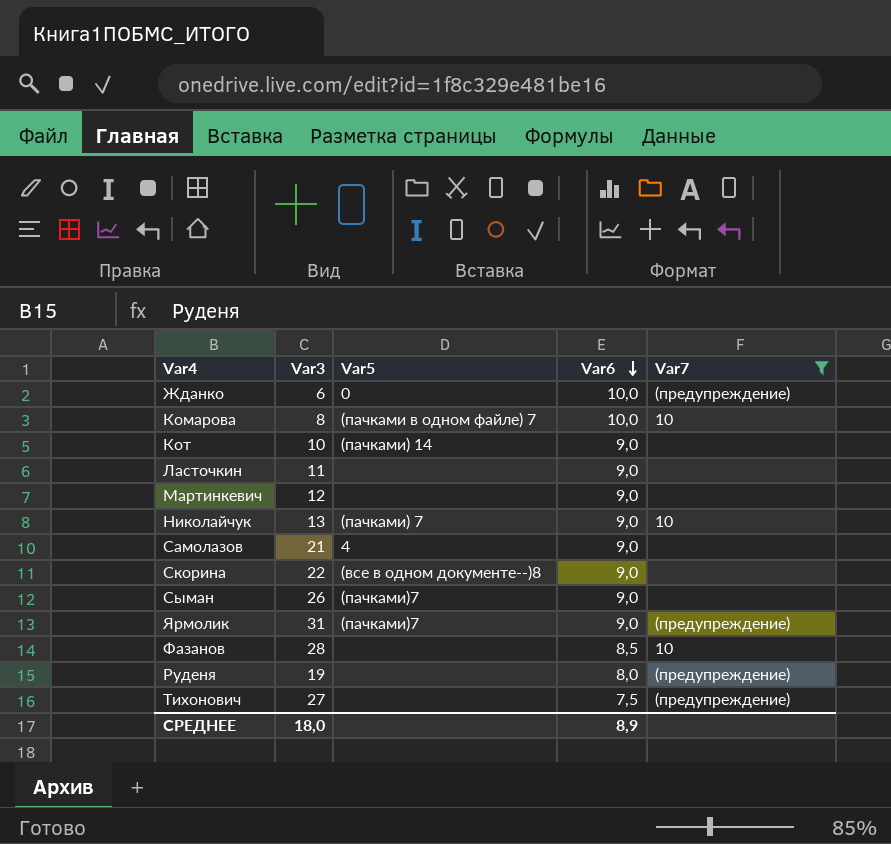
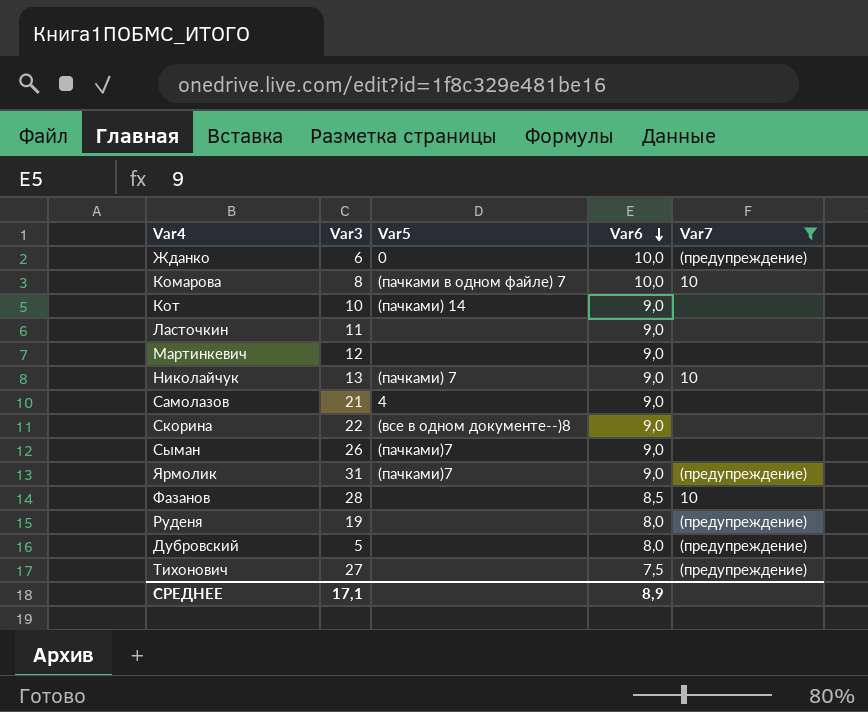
row Дубровский: none -> 5 | none | 8,0 | (предупреждение)
СРЕДНЕЕ | Var3: 18,0 -> 17,1

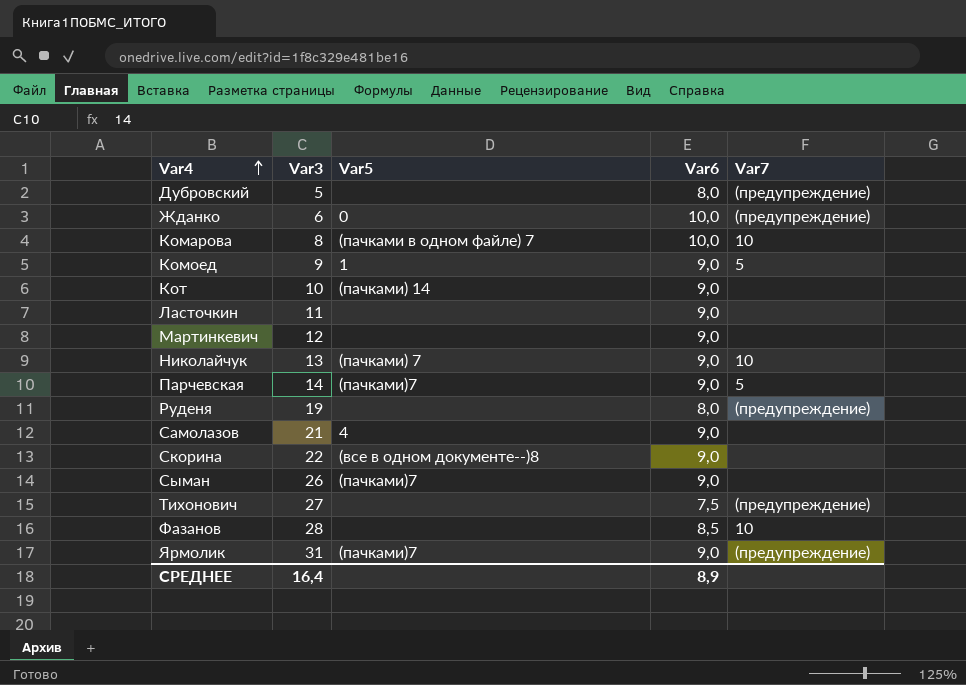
filter: Var7 != 5 -> none
row order: Var6 descending -> Var4 ascending
СРЕДНЕЕ | Var3: 17,1 -> 16,4

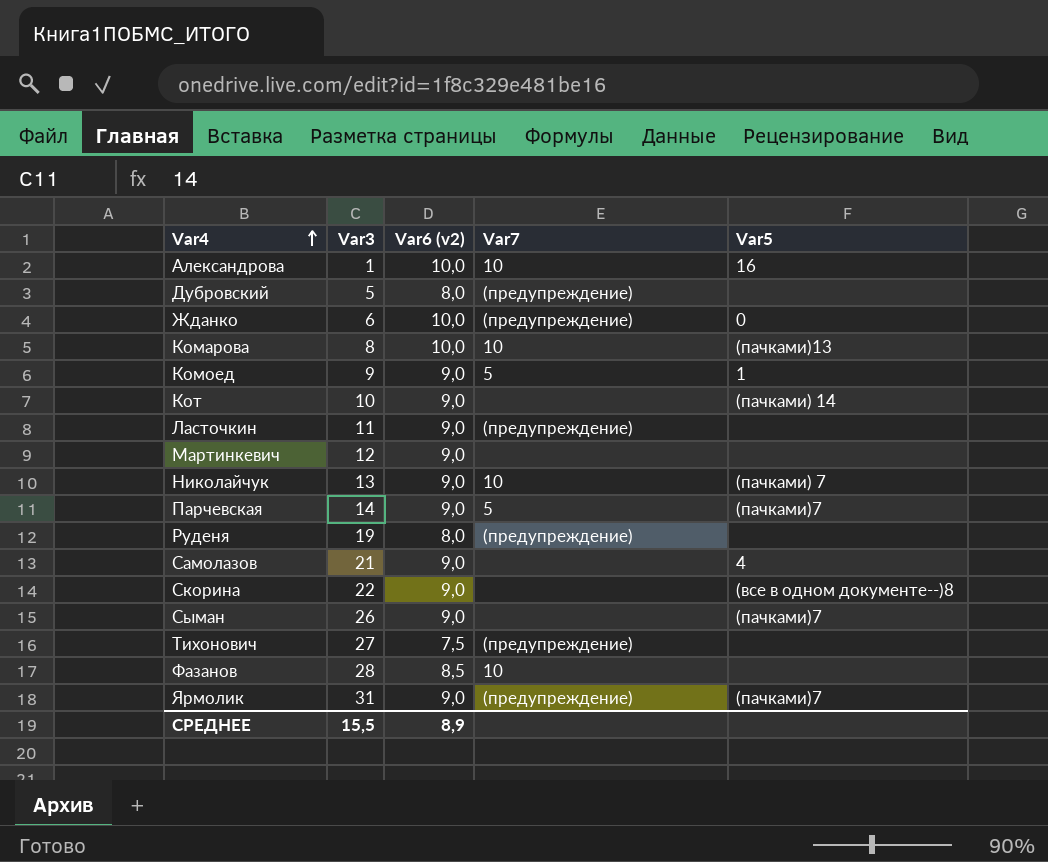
column name: Var6 -> Var6 (v2)
column Var5 | position: 3 -> 5
row Александрова: none -> 1 | 10,0 | 10 | 16
Комарова | Var5: (пачками в одном файле) 7 -> (пачками)13
Ласточкин | Var7: none -> (предупреждение)
СРЕДНЕЕ | Var3: 16,4 -> 15,5

